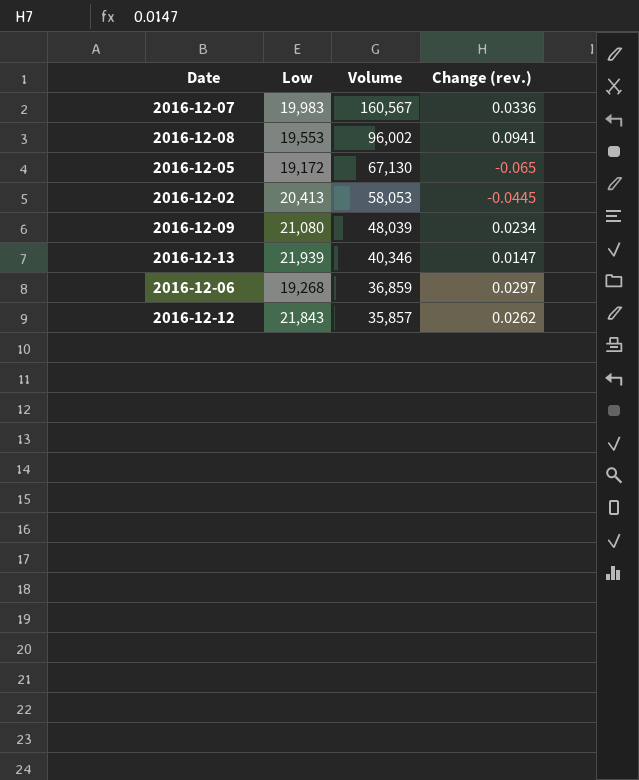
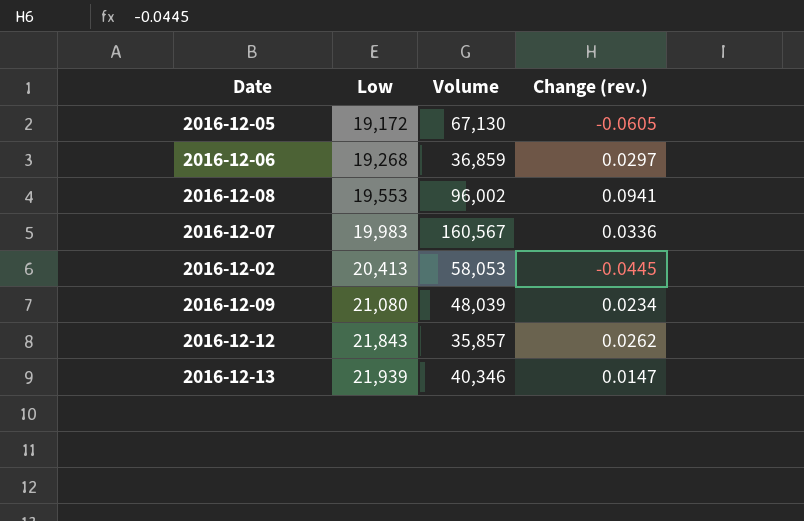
row order: Volume descending -> Low ascending
2016-12-05 | Change (rev.): -0.065 -> -0.0605

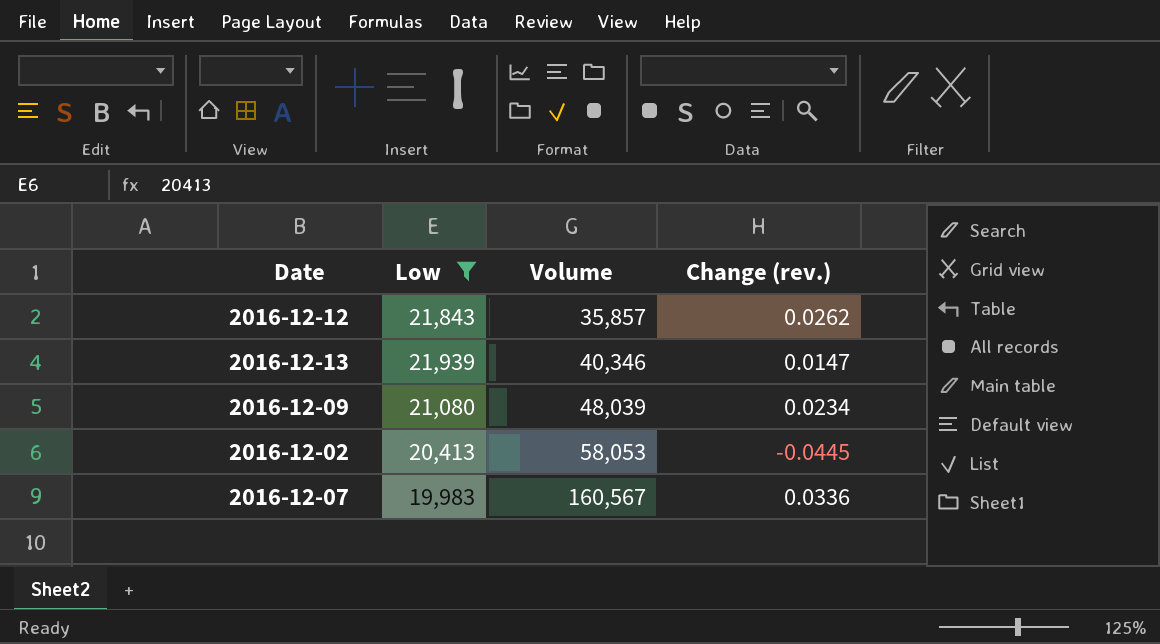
filter: none -> Low >= 19,983
row order: Low ascending -> Volume ascending

